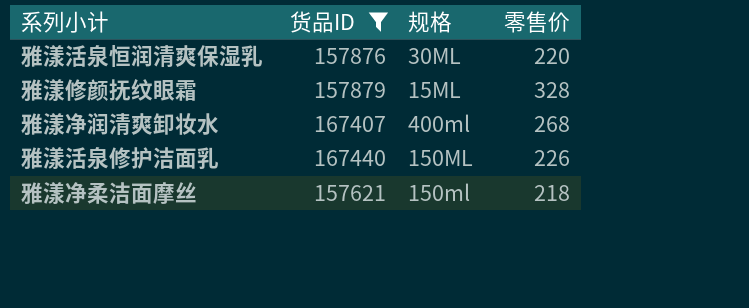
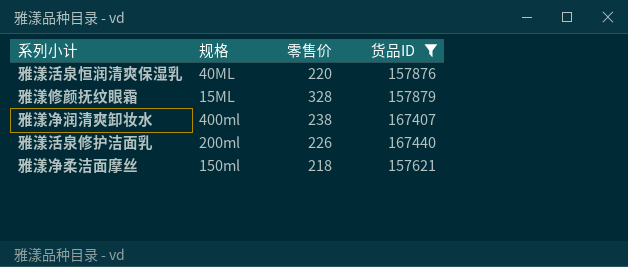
column 货品ID | position: 2 -> 4
雅漾活泉恒润清爽保湿乳 | 规格: 30ML -> 40ML
雅漾净润清爽卸妆水 | 零售价: 268 -> 238
雅漾活泉修护洁面乳 | 规格: 150ML -> 200ml

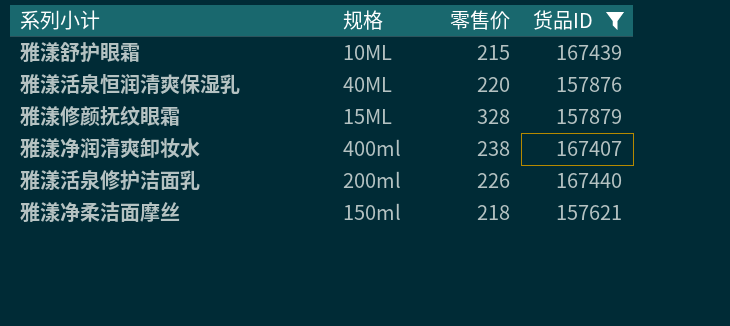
row 雅漾舒护眼霜: none -> 10ML | 215 | 167439

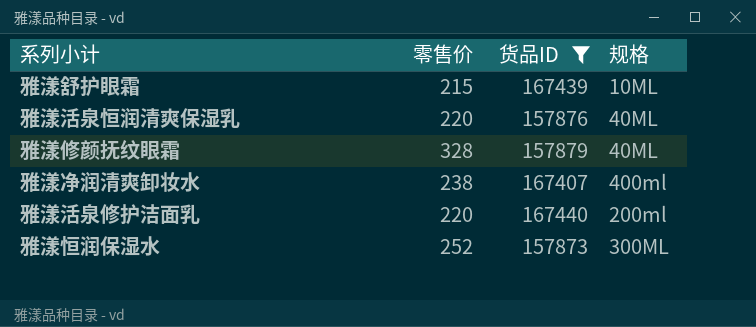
column 规格 | position: 2 -> 4
row 雅漾净柔洁面摩丝: 150ml | 218 | 157621 -> none
雅漾修颜抚纹眼霜 | 规格: 15ML -> 40ML
雅漾活泉修护洁面乳 | 零售价: 226 -> 220
row 雅漾恒润保湿水: none -> 252 | 157873 | 300ML

